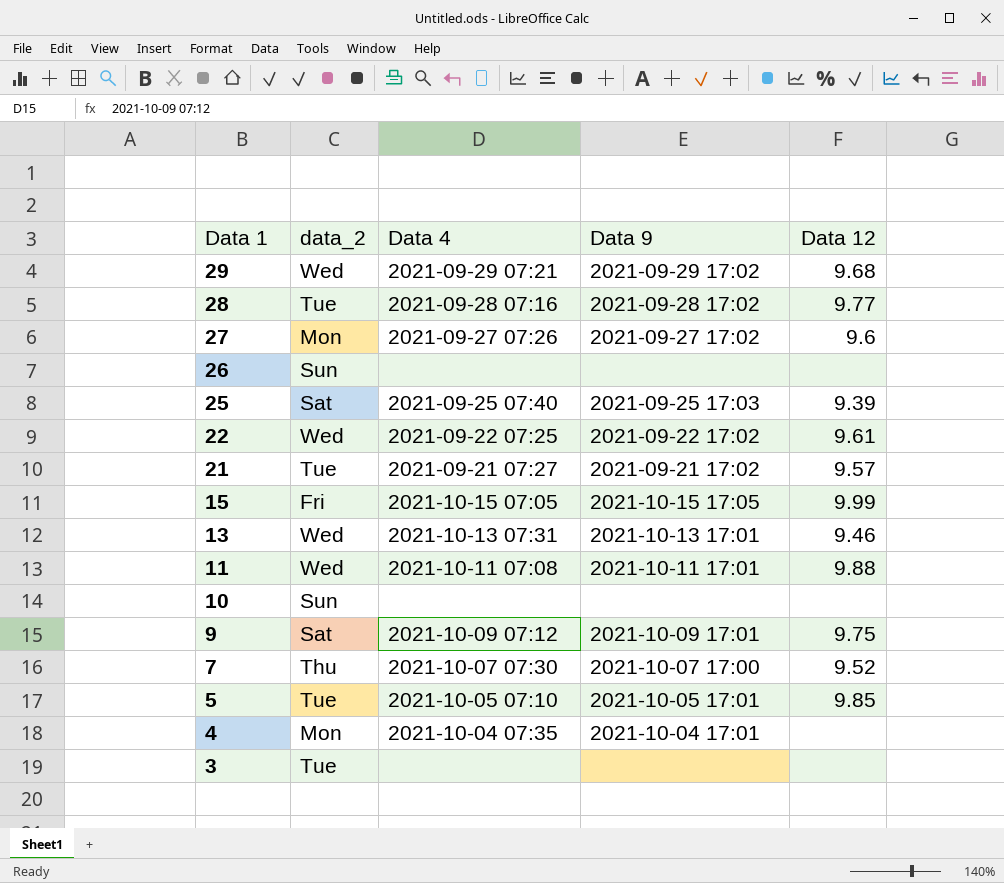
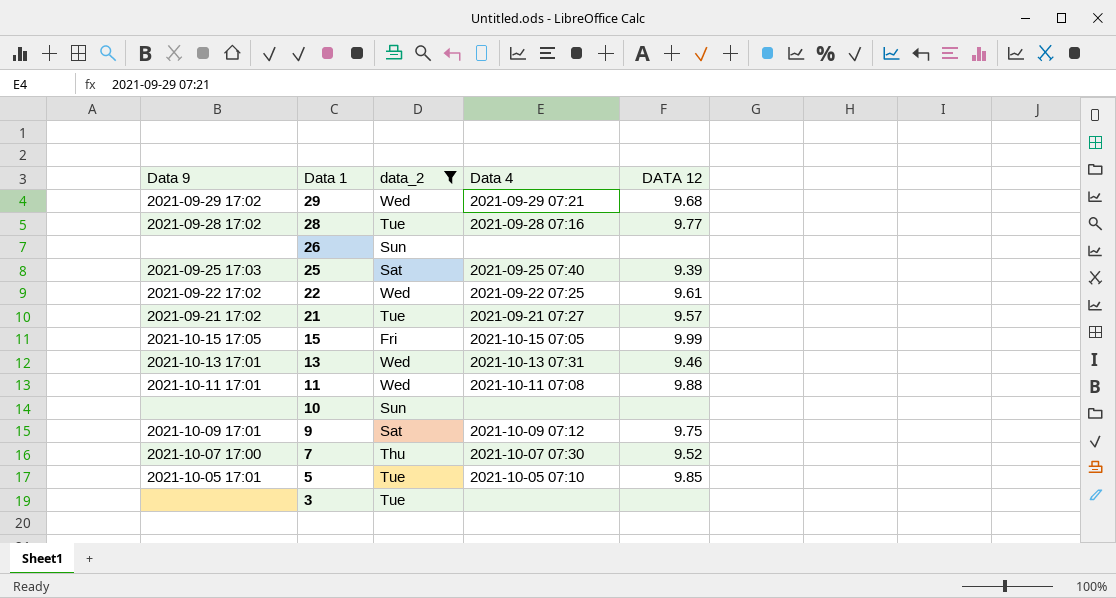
filter: none -> data_2 != Mon
column Data 9 | position: 4 -> 1
column name: Data 12 -> DATA 12

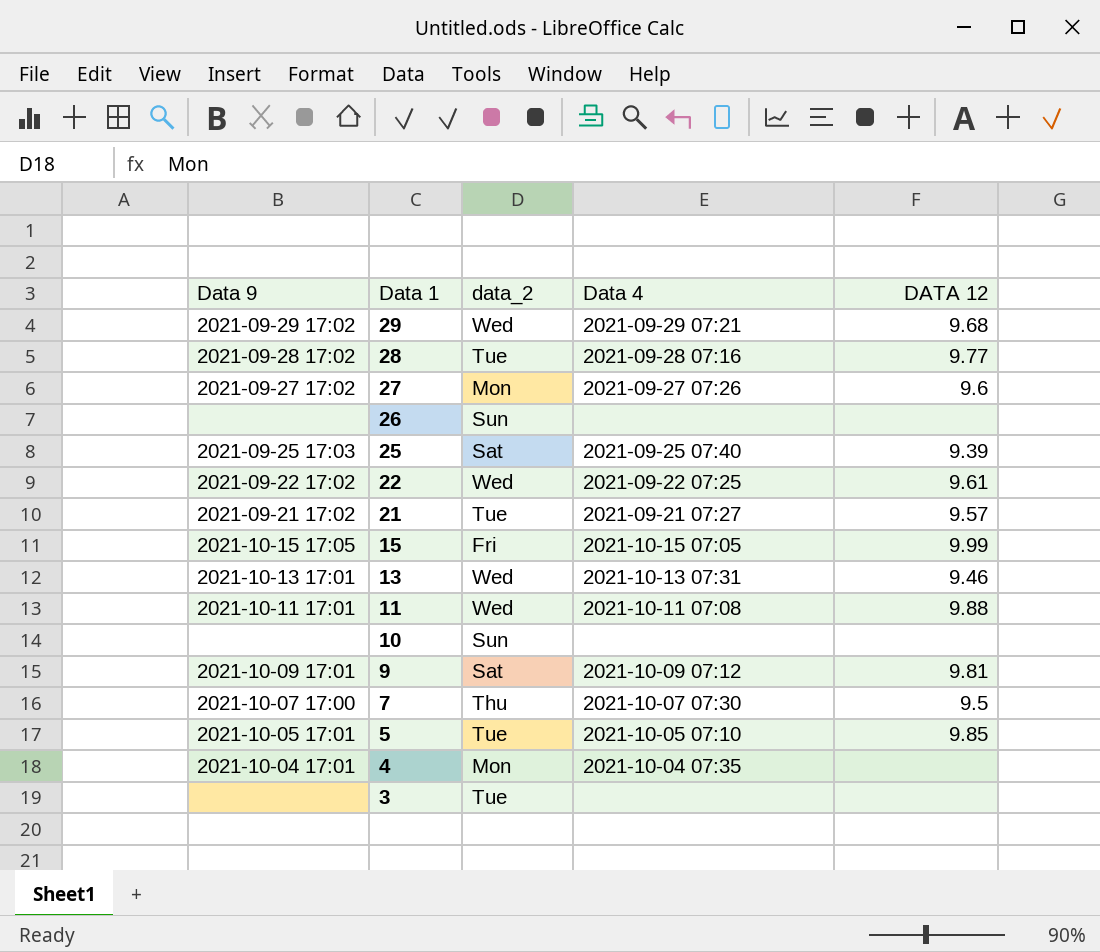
filter: data_2 != Mon -> none
9 | DATA 12: 9.75 -> 9.81
7 | DATA 12: 9.52 -> 9.5

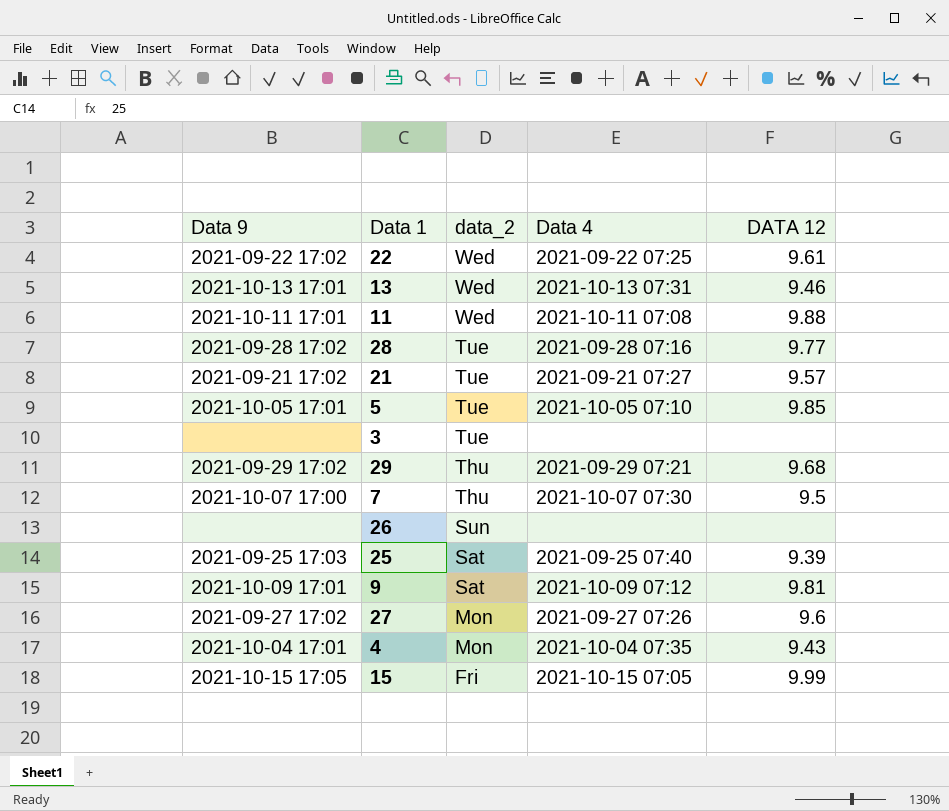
row order: Data 1 descending -> data_2 descending
row 10: none | Sun | none | none -> none
29 | data_2: Wed -> Thu
4 | DATA 12: none -> 9.43

